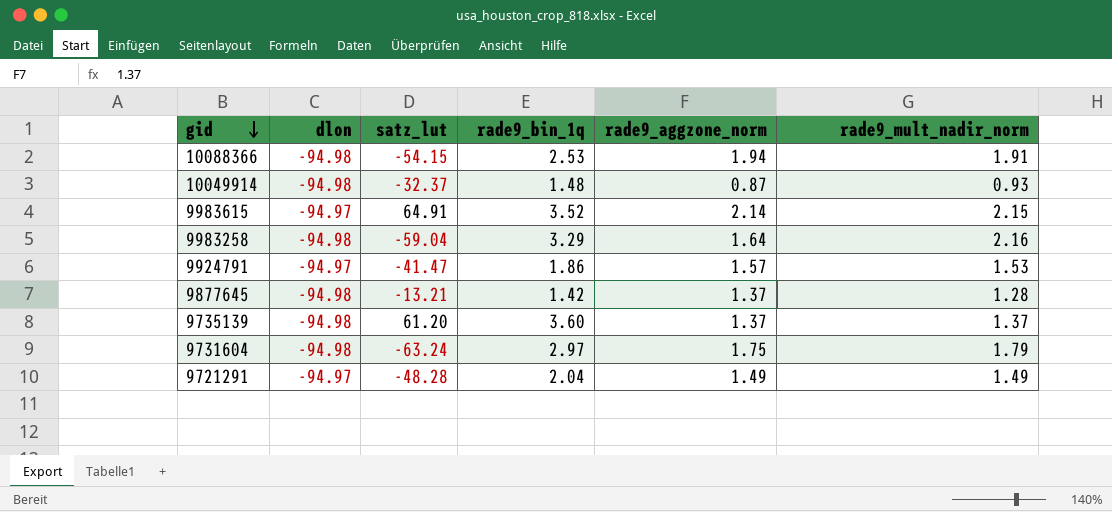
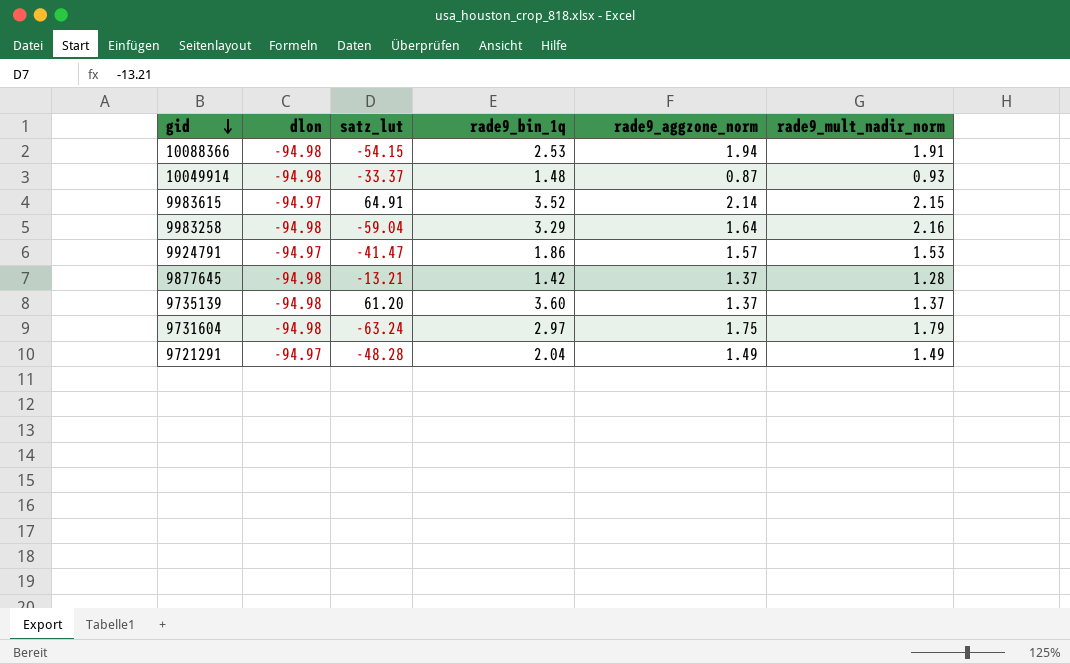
10049914 | satz_lut: -32.37 -> -33.37

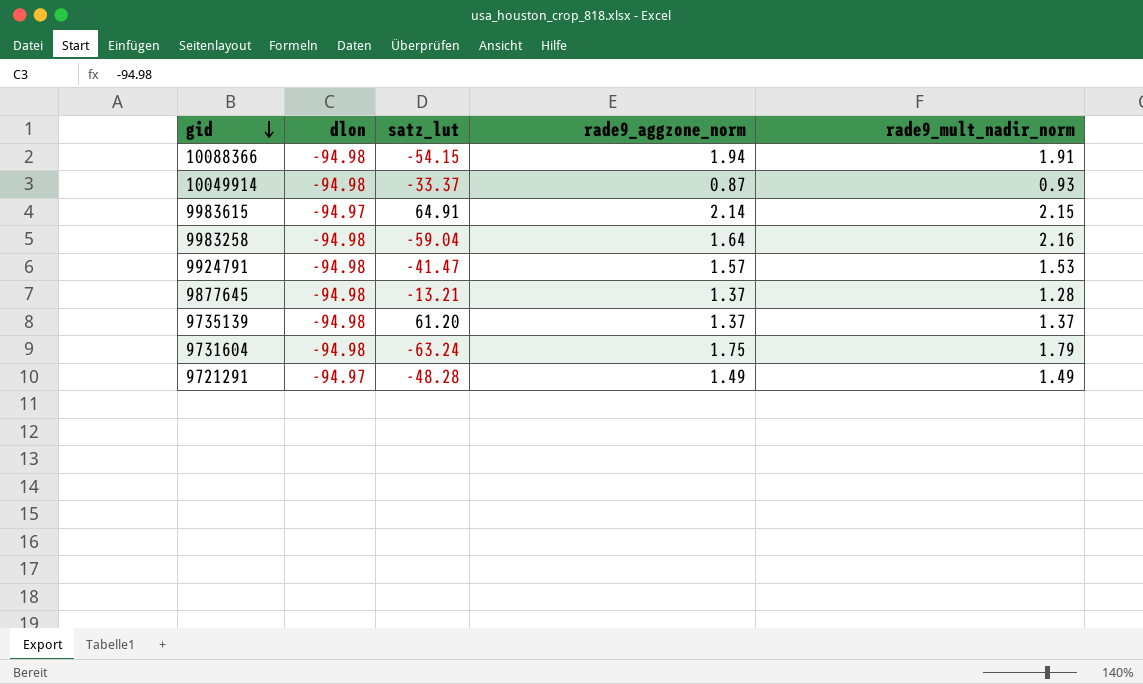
column rade9_bin_1q | position: 4 -> none
9924791 | dlon: -94.97 -> -94.98

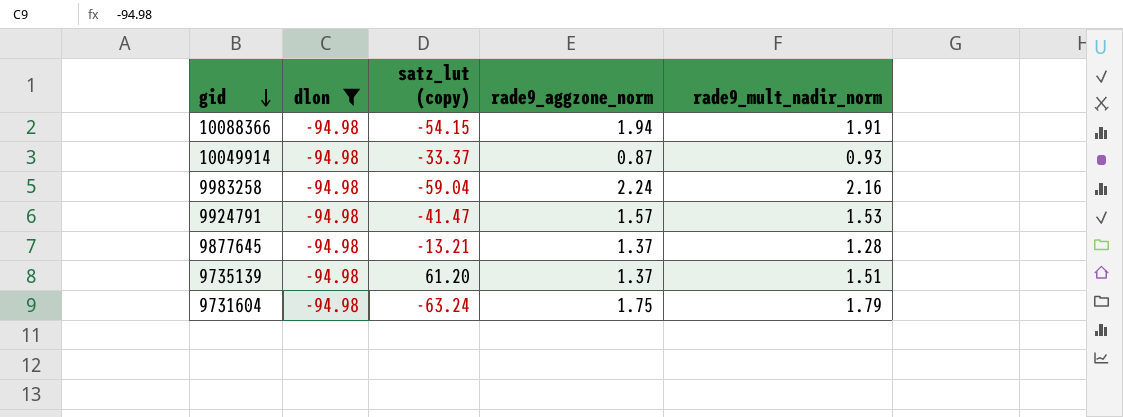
filter: none -> dlon = -94.98
column name: satz_lut -> satz_lut (copy)
9983258 | rade9_aggzone_norm: 1.64 -> 2.24
9735139 | rade9_mult_nadir_norm: 1.37 -> 1.51

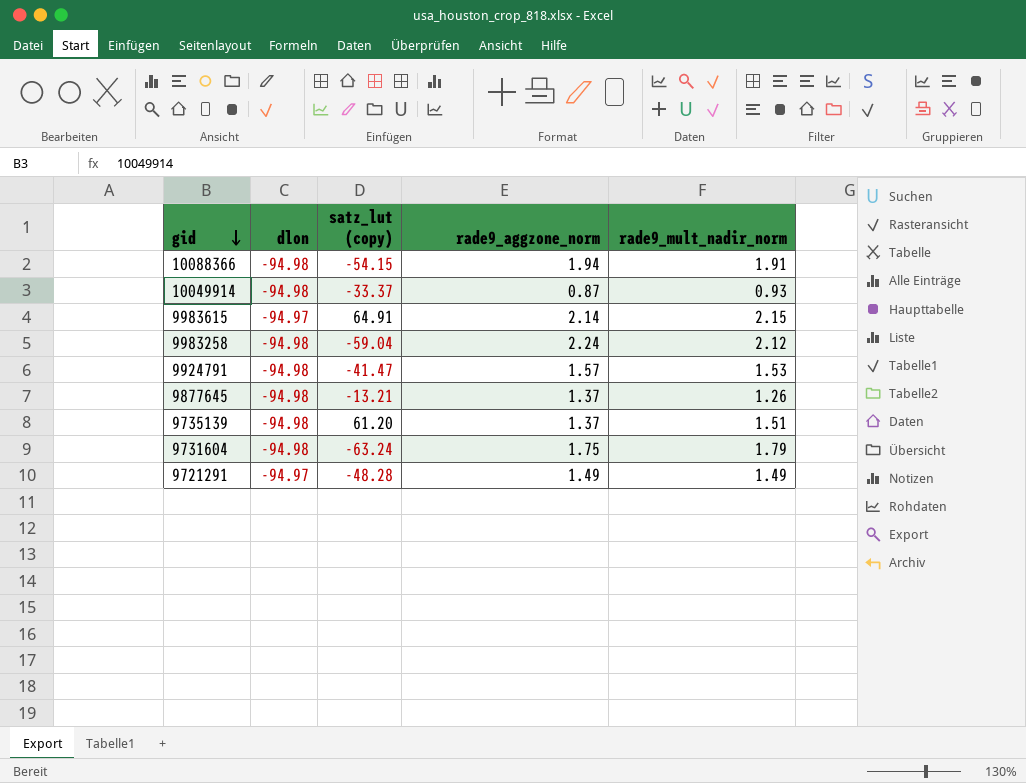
filter: dlon = -94.98 -> none
9983258 | rade9_mult_nadir_norm: 2.16 -> 2.12
9877645 | rade9_mult_nadir_norm: 1.28 -> 1.26

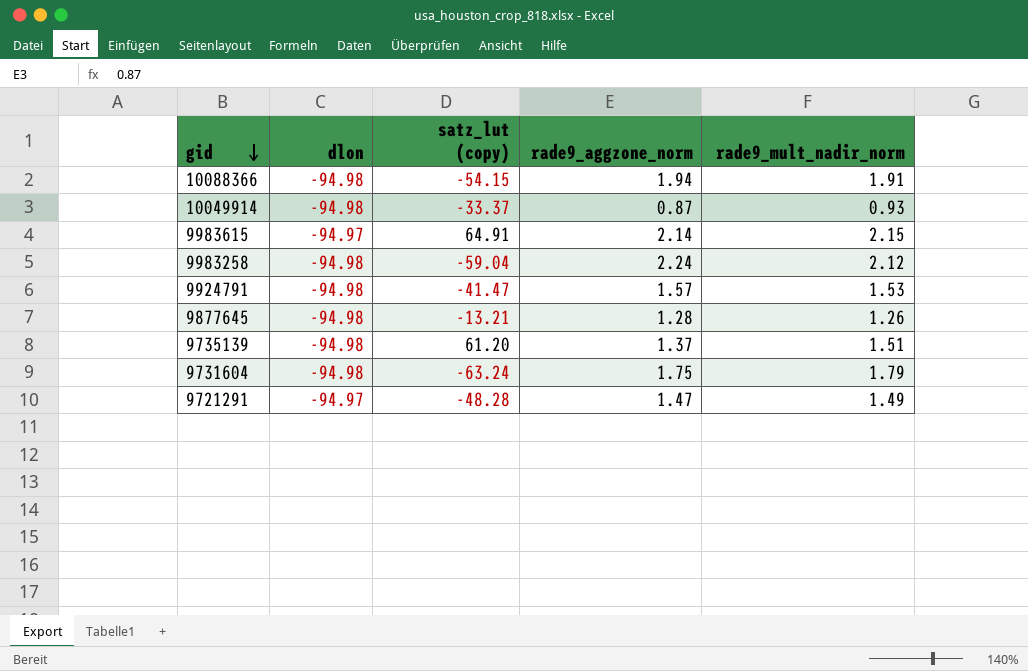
9877645 | rade9_aggzone_norm: 1.37 -> 1.28
9721291 | rade9_aggzone_norm: 1.49 -> 1.47

